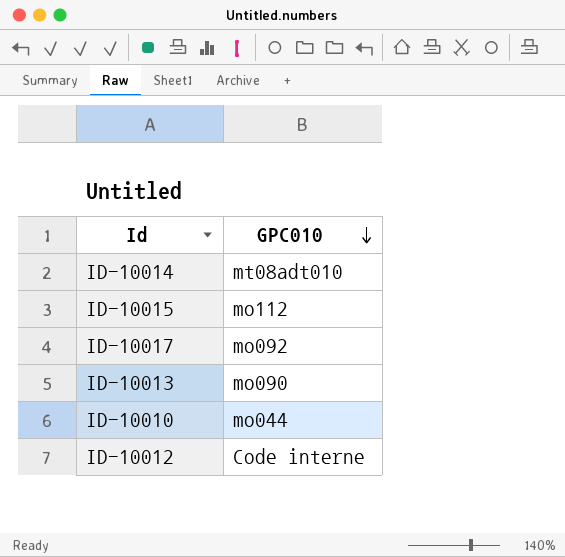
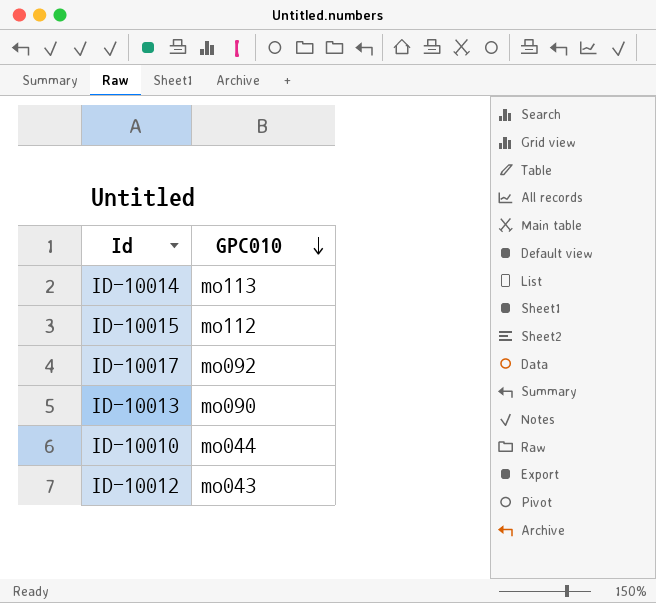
ID-10014 | GPC010: mt08adt010 -> mo113
ID-10012 | GPC010: Code interne -> mo043

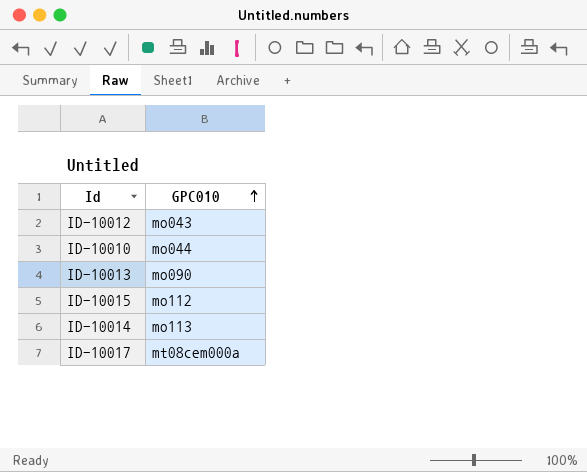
row order: GPC010 descending -> GPC010 ascending
ID-10017 | GPC010: mo092 -> mt08cem000a

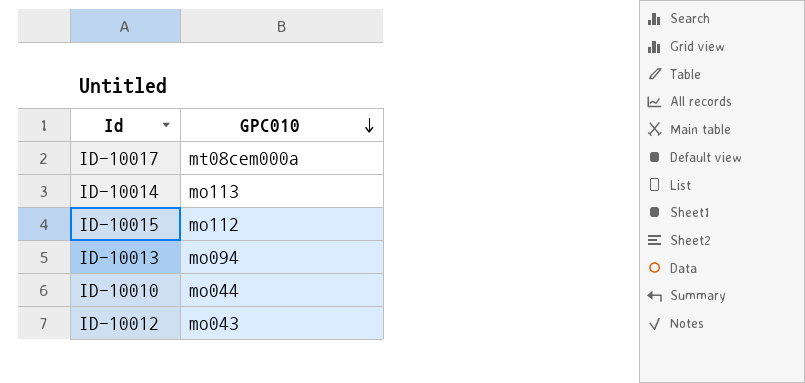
row order: GPC010 ascending -> GPC010 descending
ID-10013 | GPC010: mo090 -> mo094

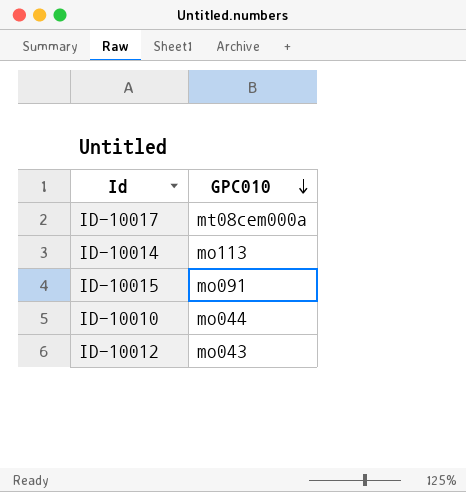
row ID-10013: mo094 -> none
ID-10015 | GPC010: mo112 -> mo091

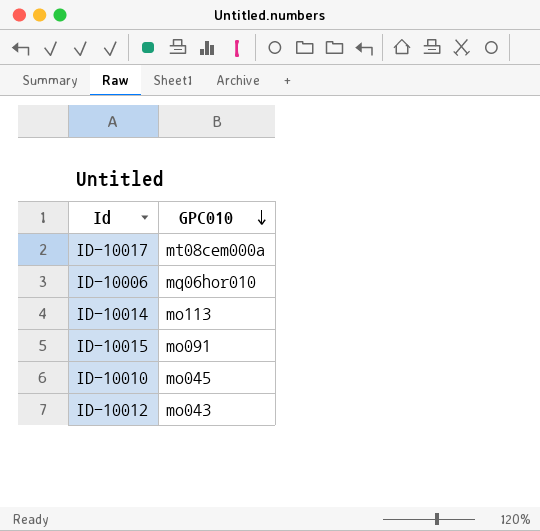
row ID-10006: none -> mq06hor010
ID-10010 | GPC010: mo044 -> mo045

